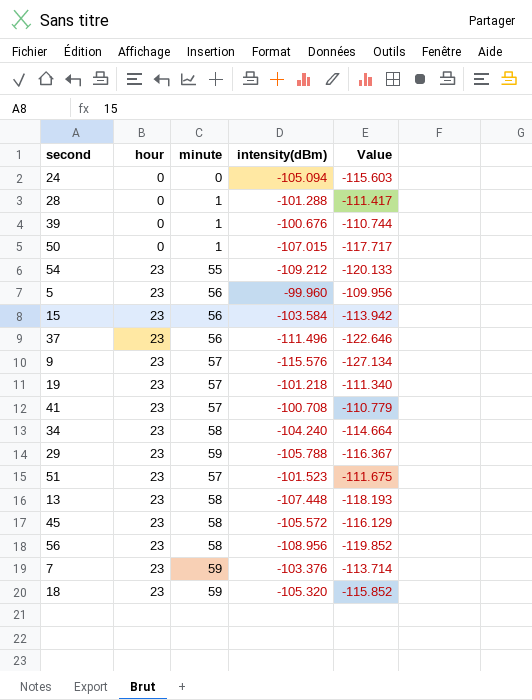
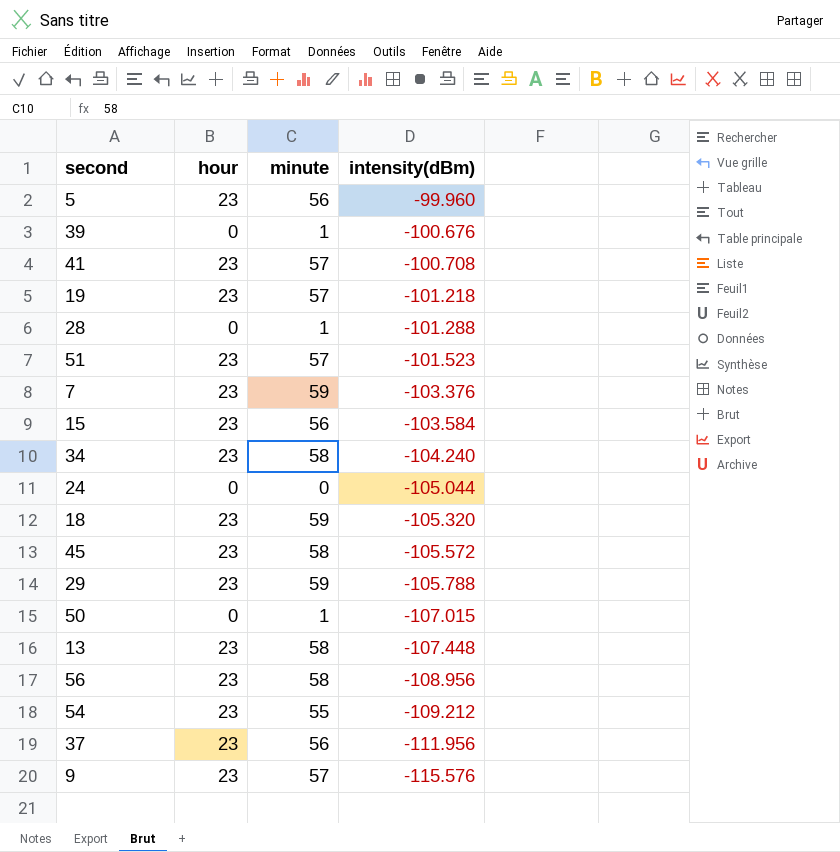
row order: hour ascending -> intensity(dBm) descending
column Value | formula: [intensity(dBm)] * 1.1 -> none
24 | intensity(dBm): -105.094 -> -105.044
37 | intensity(dBm): -111.496 -> -111.956

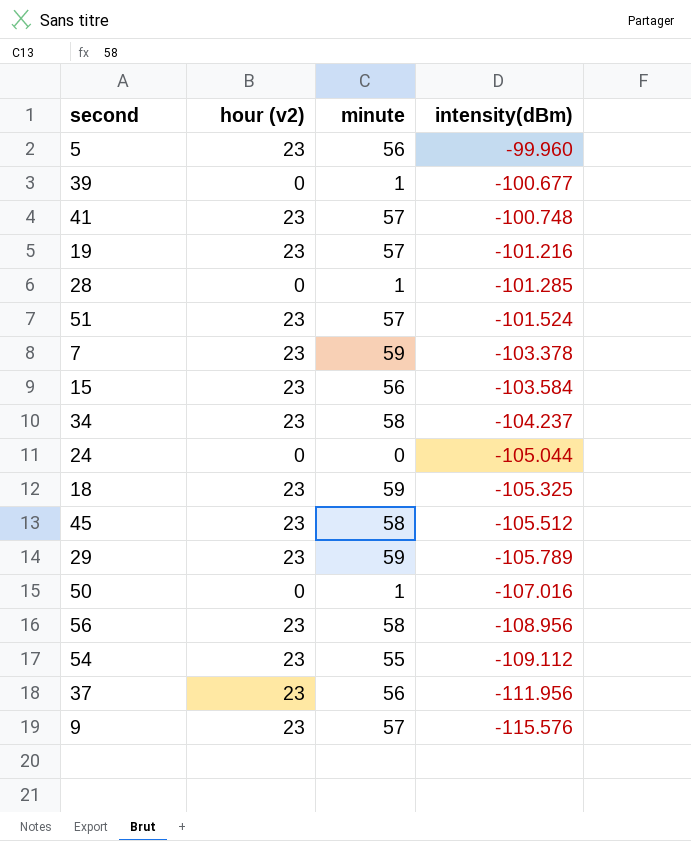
column name: hour -> hour (v2)
row 13: 23 | 58 | -107.448 -> none
39 | intensity(dBm): -100.676 -> -100.677
41 | intensity(dBm): -100.708 -> -100.748
19 | intensity(dBm): -101.218 -> -101.216
28 | intensity(dBm): -101.288 -> -101.285
51 | intensity(dBm): -101.523 -> -101.524
7 | intensity(dBm): -103.376 -> -103.378
34 | intensity(dBm): -104.240 -> -104.237
18 | intensity(dBm): -105.320 -> -105.325
45 | intensity(dBm): -105.572 -> -105.512
29 | intensity(dBm): -105.788 -> -105.789
50 | intensity(dBm): -107.015 -> -107.016
54 | intensity(dBm): -109.212 -> -109.112

